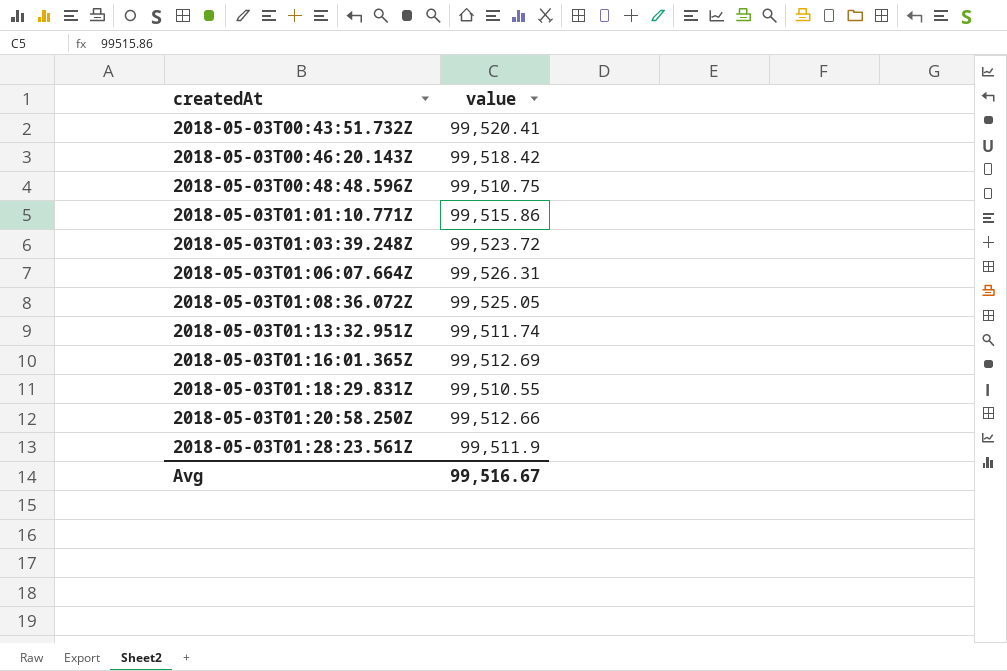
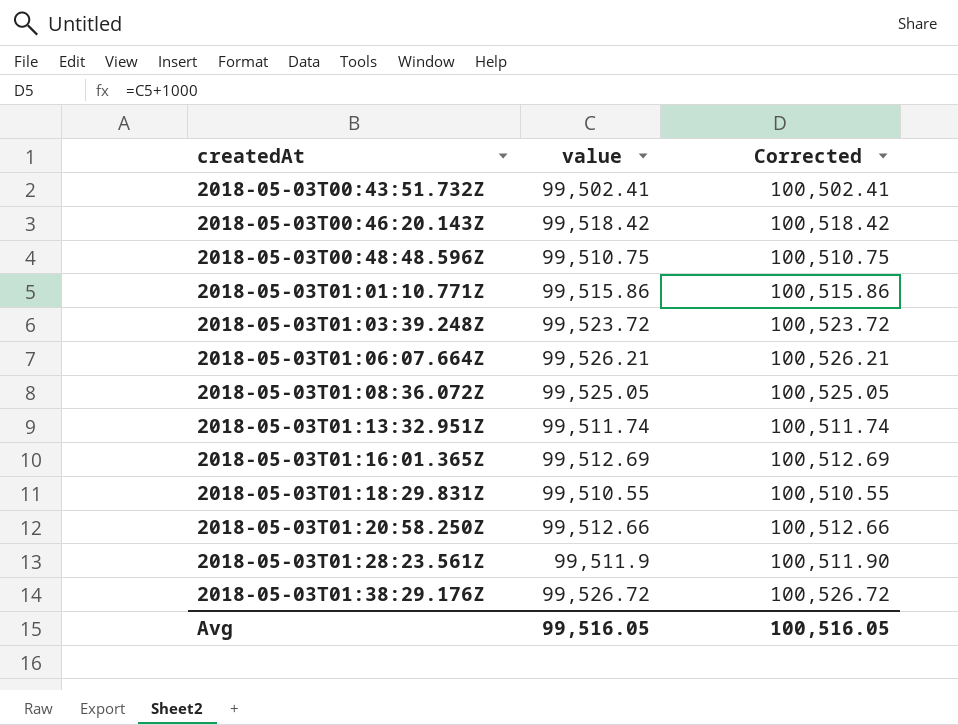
column Corrected | formula: none -> [value] + 1000
2018-05-03T00:43:51.732Z | value: 99,520.41 -> 99,502.41
2018-05-03T01:06:07.664Z | value: 99,526.31 -> 99,526.21
row 2018-05-03T01:38:29.176Z: none -> 99,526.72 | 100,526.72
Avg | value: 99,516.67 -> 99,516.05

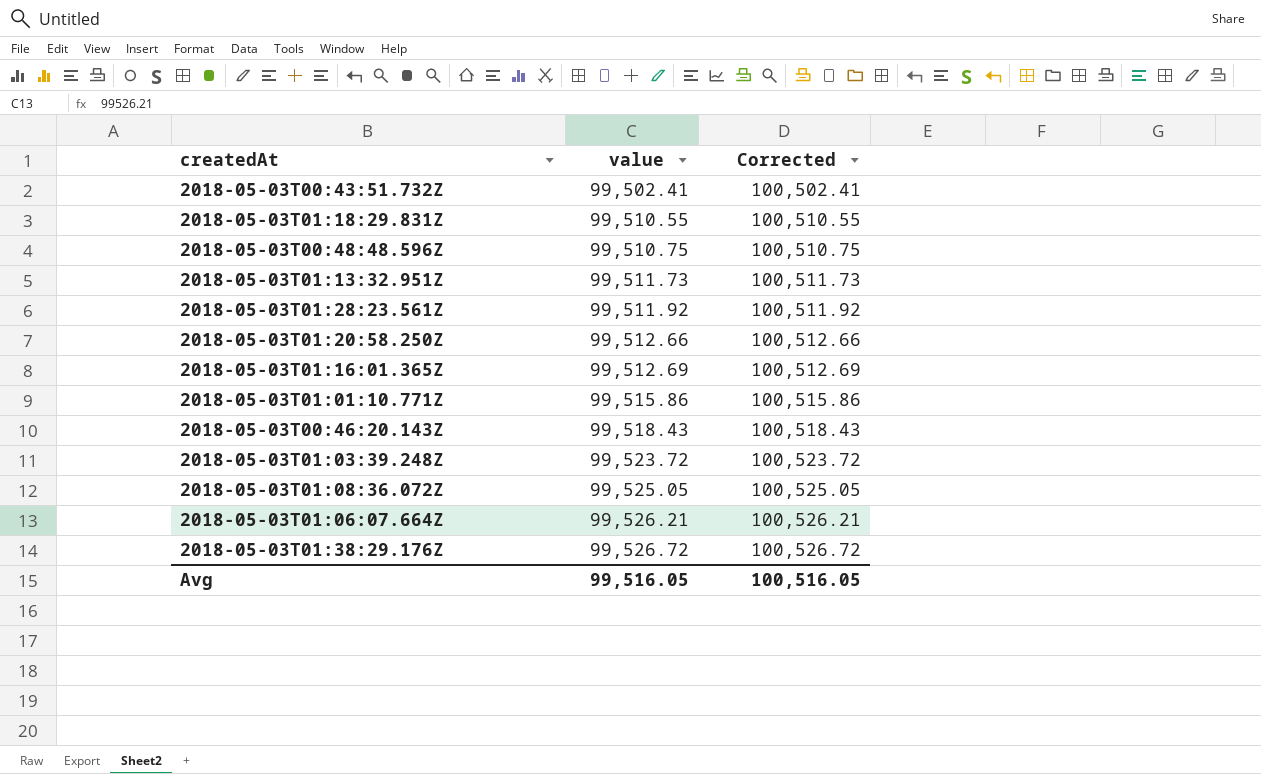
row order: createdAt ascending -> value ascending
2018-05-03T01:13:32.951Z | value: 99,511.74 -> 99,511.73
2018-05-03T01:13:32.951Z | Corrected: 100,511.74 -> 100,511.73
2018-05-03T01:28:23.561Z | value: 99,511.9 -> 99,511.92
2018-05-03T01:28:23.561Z | Corrected: 100,511.90 -> 100,511.92
2018-05-03T00:46:20.143Z | value: 99,518.42 -> 99,518.43
2018-05-03T00:46:20.143Z | Corrected: 100,518.42 -> 100,518.43

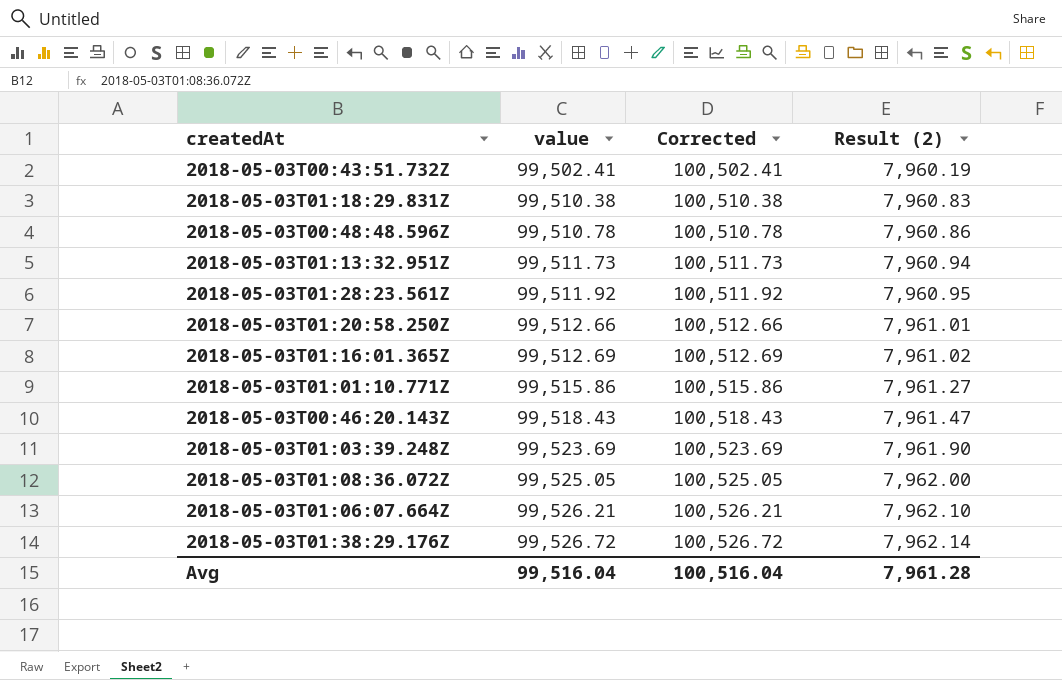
column Result (2) | formula: none -> [value] * 0.08
2018-05-03T01:18:29.831Z | value: 99,510.55 -> 99,510.38
2018-05-03T01:18:29.831Z | Corrected: 100,510.55 -> 100,510.38
2018-05-03T00:48:48.596Z | value: 99,510.75 -> 99,510.78
2018-05-03T00:48:48.596Z | Corrected: 100,510.75 -> 100,510.78
2018-05-03T01:03:39.248Z | value: 99,523.72 -> 99,523.69
2018-05-03T01:03:39.248Z | Corrected: 100,523.72 -> 100,523.69
Avg | value: 99,516.05 -> 99,516.04
Avg | Corrected: 100,516.05 -> 100,516.04

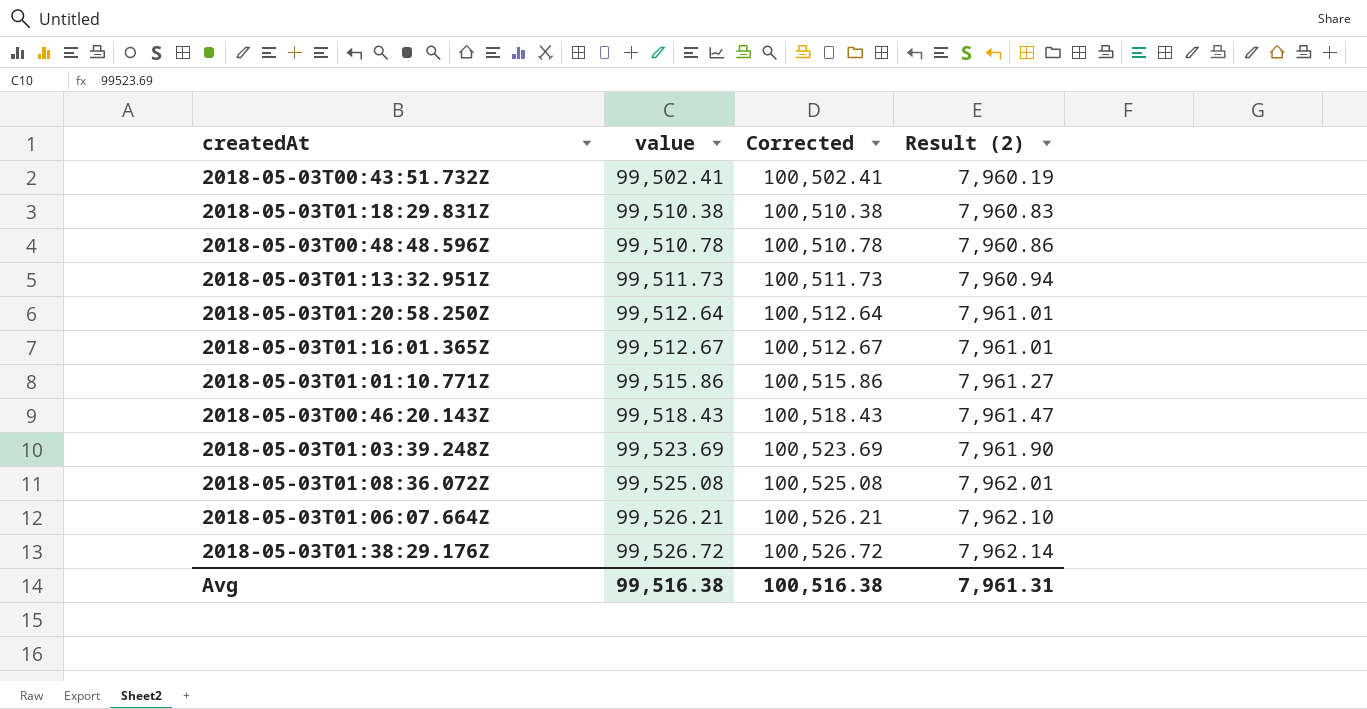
row 2018-05-03T01:28:23.561Z: 99,511.92 | 100,511.92 | 7,960.95 -> none
2018-05-03T01:20:58.250Z | value: 99,512.66 -> 99,512.64
2018-05-03T01:20:58.250Z | Corrected: 100,512.66 -> 100,512.64
2018-05-03T01:16:01.365Z | value: 99,512.69 -> 99,512.67
2018-05-03T01:16:01.365Z | Corrected: 100,512.69 -> 100,512.67
2018-05-03T01:16:01.365Z | Result (2): 7,961.02 -> 7,961.01
2018-05-03T01:08:36.072Z | value: 99,525.05 -> 99,525.08
2018-05-03T01:08:36.072Z | Corrected: 100,525.05 -> 100,525.08
2018-05-03T01:08:36.072Z | Result (2): 7,962.00 -> 7,962.01
Avg | value: 99,516.04 -> 99,516.38
Avg | Corrected: 100,516.04 -> 100,516.38
Avg | Result (2): 7,961.28 -> 7,961.31

